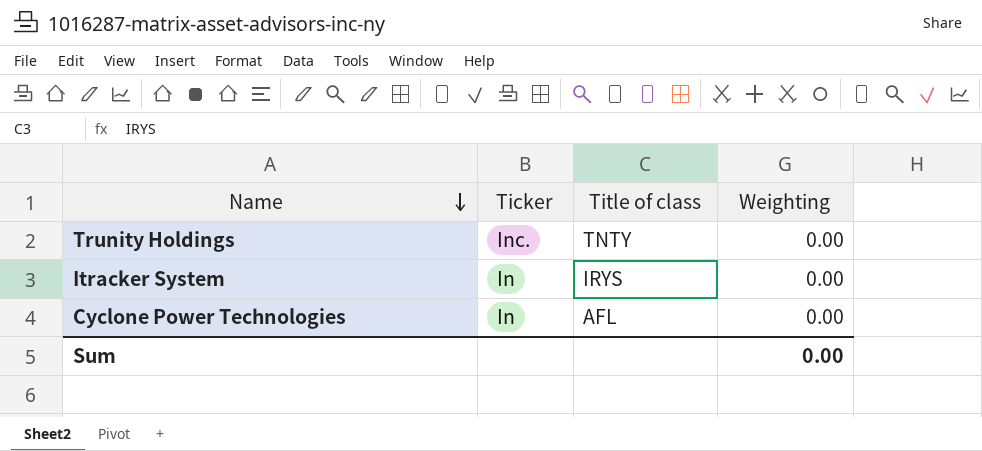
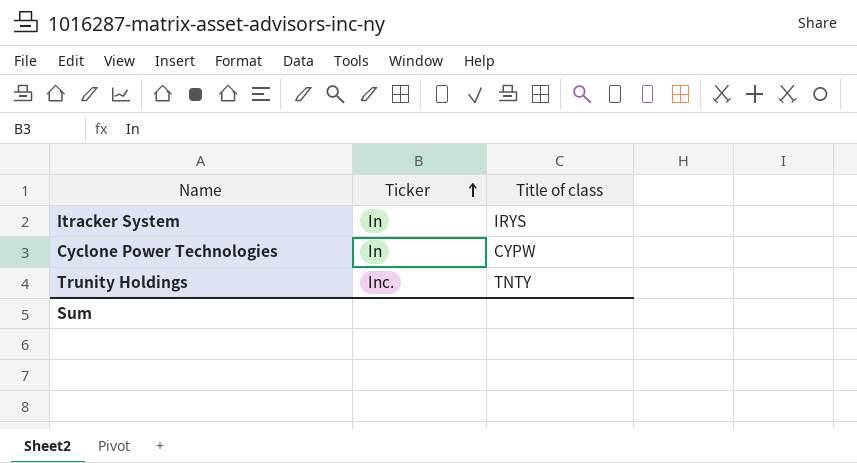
row order: Name descending -> Ticker ascending
column Weighting | position: 4 -> none
Cyclone Power Technologies | Title of class: AFL -> CYPW

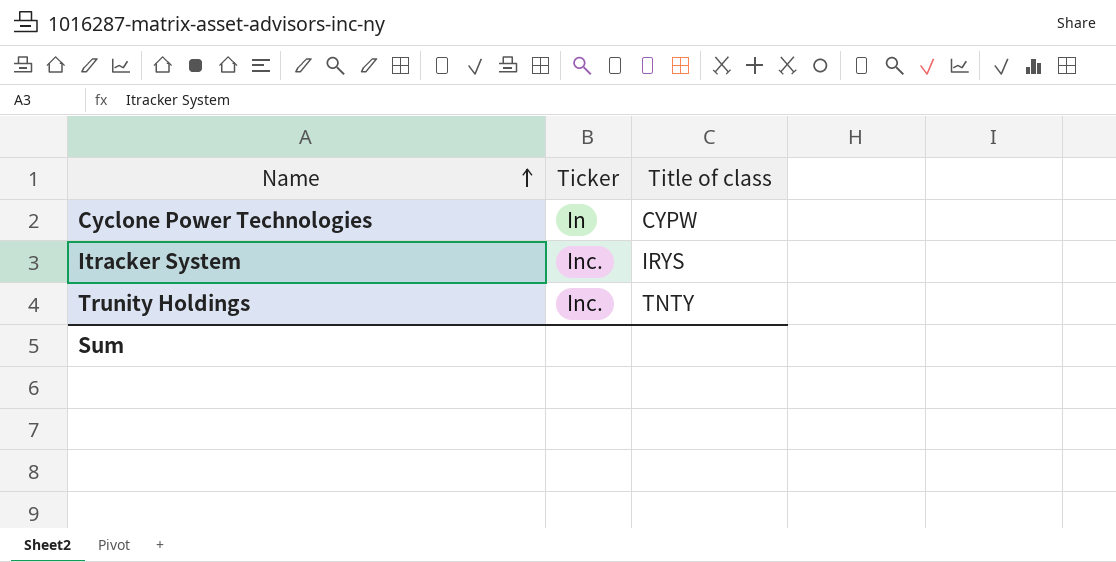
row order: Ticker ascending -> Name ascending
Itracker System | Ticker: In -> Inc.

